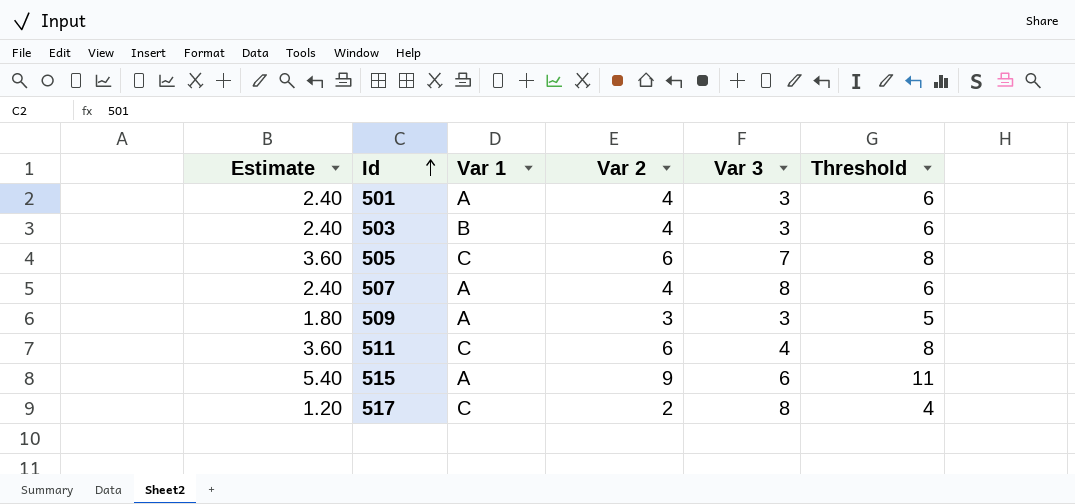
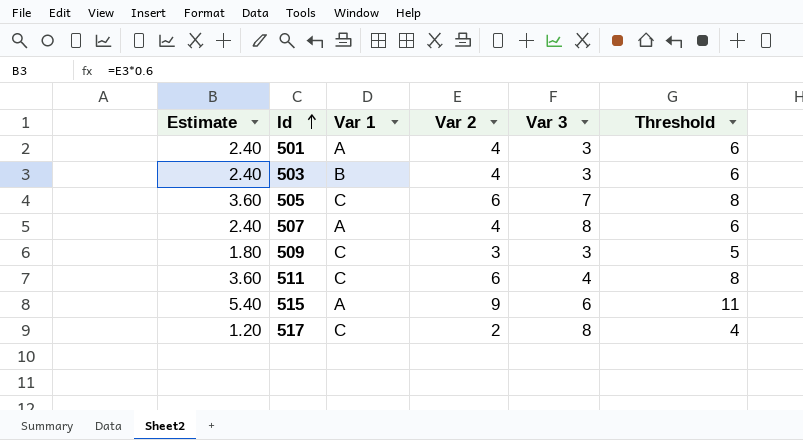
509 | Var 1: A -> C

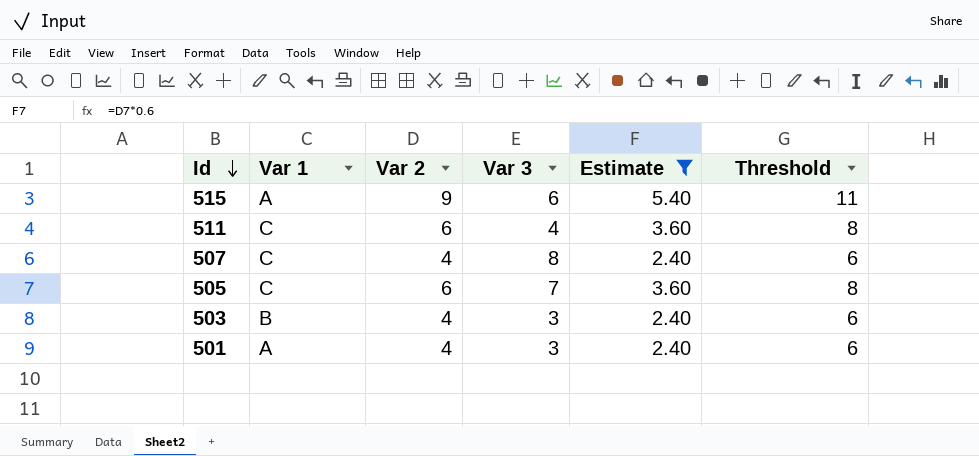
filter: none -> Estimate >= 2.40
row order: Id ascending -> Id descending
column Estimate | position: 1 -> 5
507 | Var 1: A -> C

